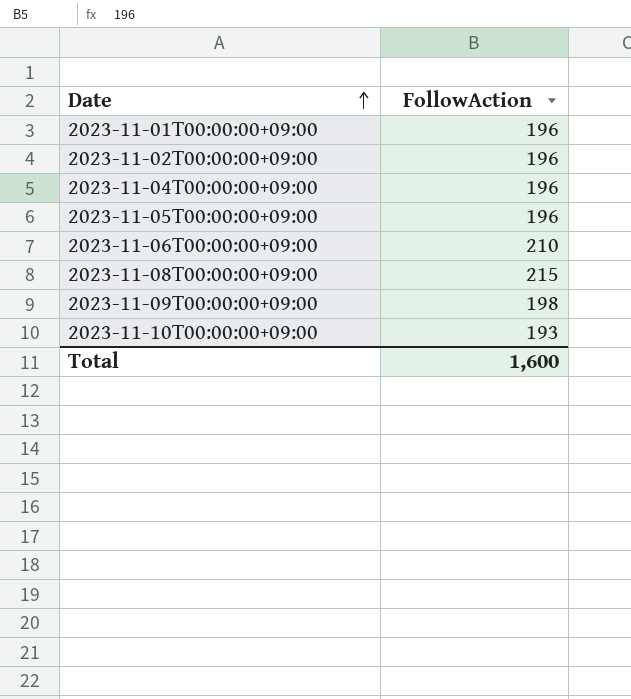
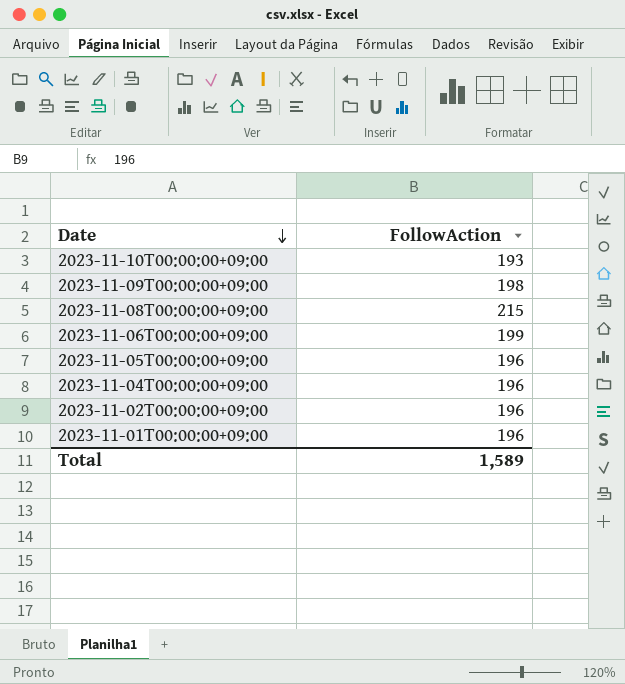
row order: Date ascending -> Date descending
2023-11-06T00:00:00+09:00 | FollowAction: 210 -> 199
Total | FollowAction: 1,600 -> 1,589

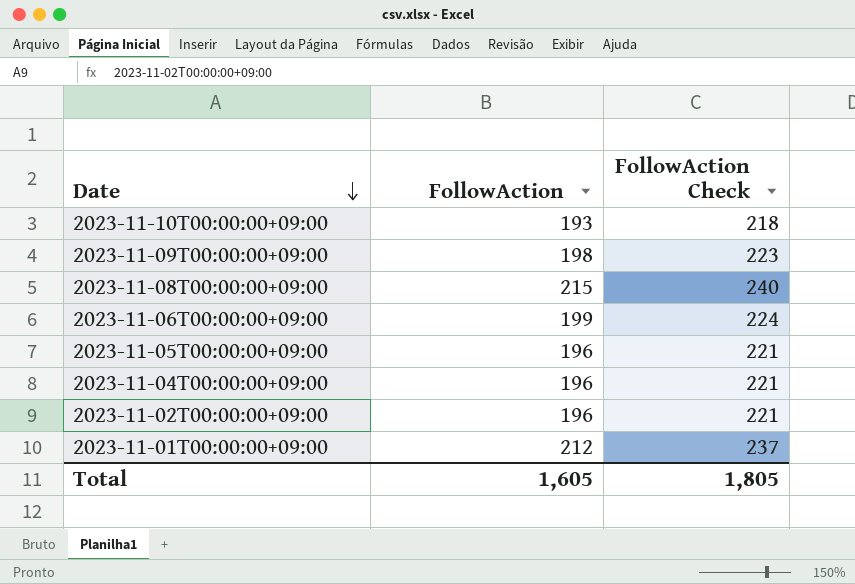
column FollowAction Check | formula: none -> [FollowAction] + 25
2023-11-01T00:00:00+09:00 | FollowAction: 196 -> 212
Total | FollowAction: 1,589 -> 1,605

